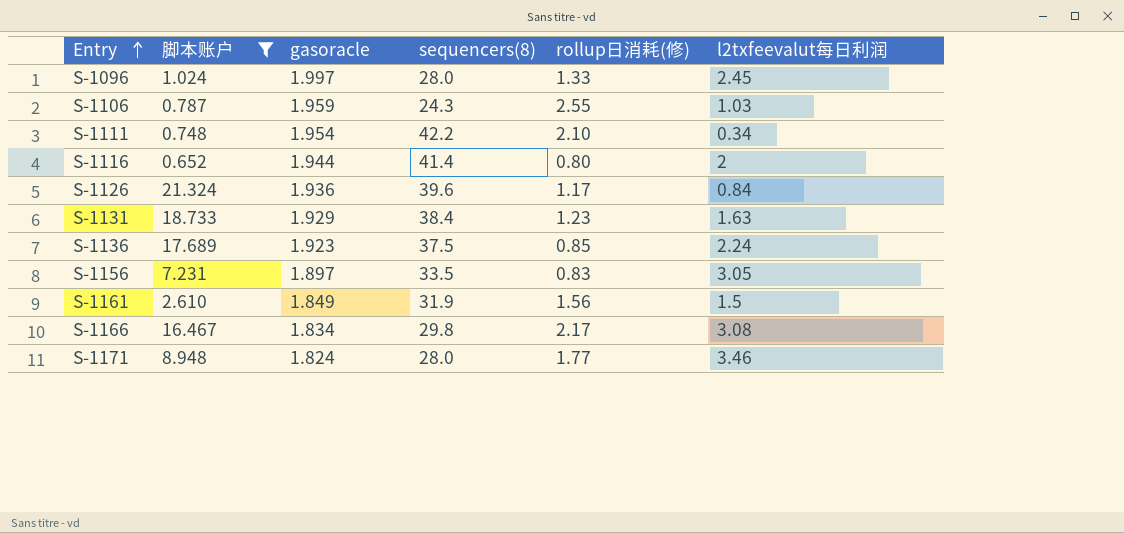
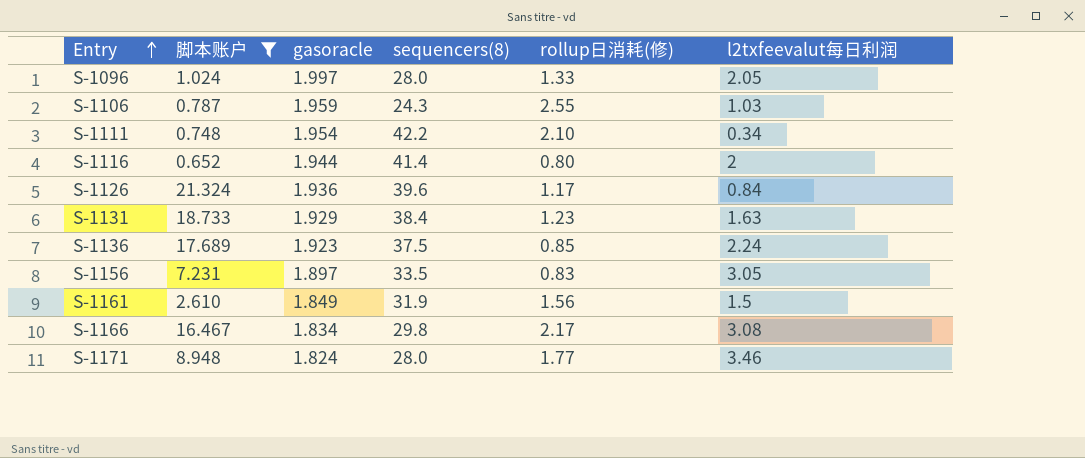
S-1096 | l2txfeevalut每日利润: 2.45 -> 2.05

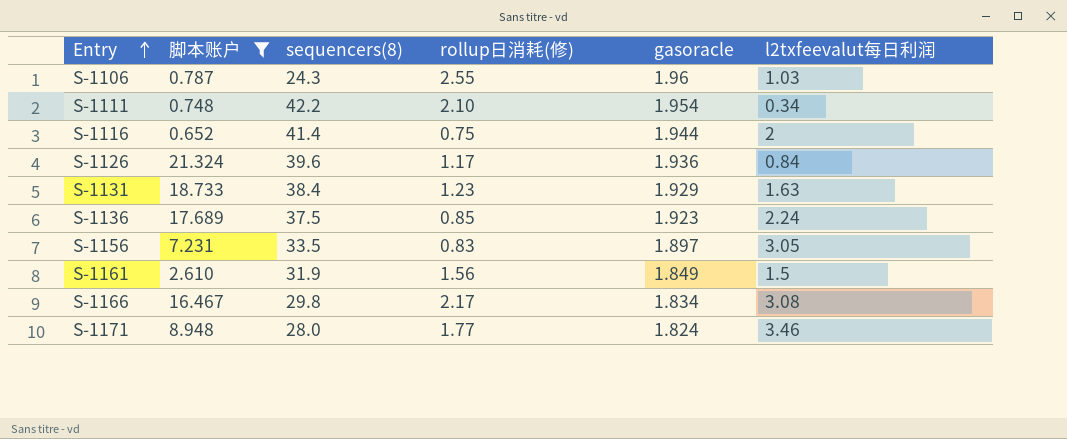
column gasoracle | position: 3 -> 5
row S-1096: 1.024 | 1.997 | 28.0 | 1.33 | 2.05 -> none
S-1106 | gasoracle: 1.959 -> 1.96
S-1116 | rollup日消耗(修): 0.80 -> 0.75

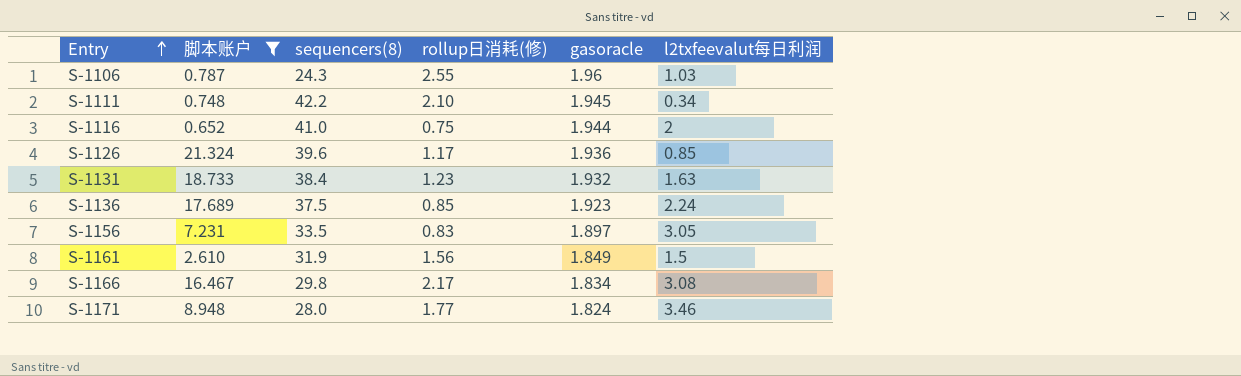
S-1111 | gasoracle: 1.954 -> 1.945
S-1116 | sequencers(8): 41.4 -> 41.0
S-1126 | l2txfeevalut每日利润: 0.84 -> 0.85
S-1131 | gasoracle: 1.929 -> 1.932

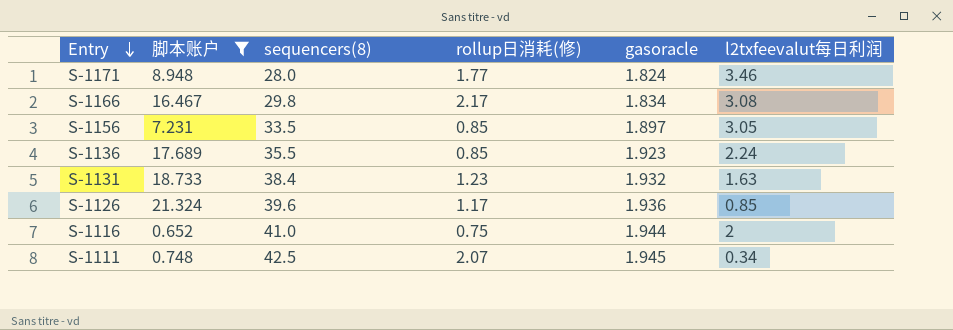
row order: Entry ascending -> Entry descending
row S-1106: 0.787 | 24.3 | 2.55 | 1.96 | 1.03 -> none
row S-1161: 2.610 | 31.9 | 1.56 | 1.849 | 1.5 -> none
S-1156 | rollup日消耗(修): 0.83 -> 0.85
S-1136 | sequencers(8): 37.5 -> 35.5
S-1111 | sequencers(8): 42.2 -> 42.5
S-1111 | rollup日消耗(修): 2.10 -> 2.07

